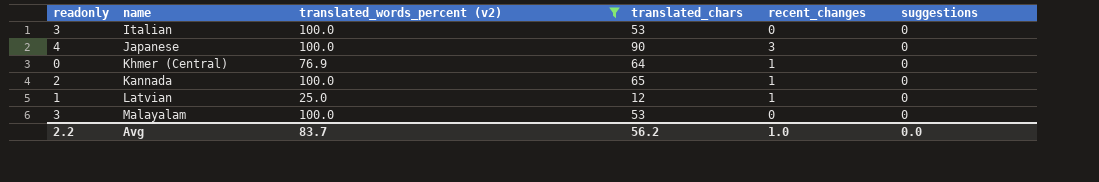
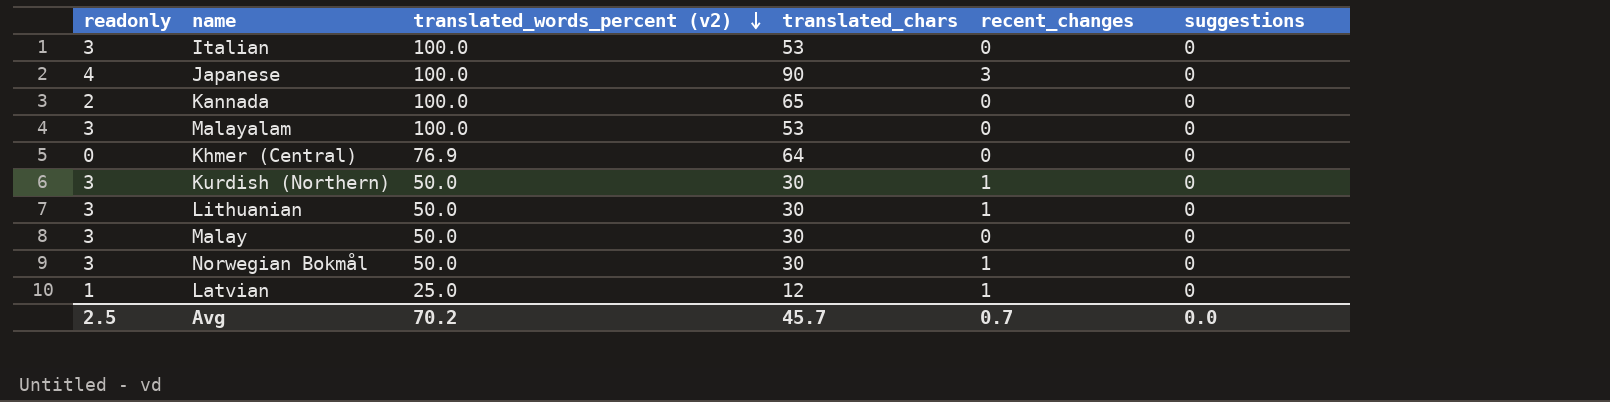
filter: translated_words_percent (v2) != 50.0 -> none
row order: none -> translated_words_percent (v2) descending
Kannada | recent_changes: 1 -> 0
Khmer (Central) | recent_changes: 1 -> 0
Avg | readonly: 2.2 -> 2.5
Avg | translated_words_percent (v2): 83.7 -> 70.2
Avg | translated_chars: 56.2 -> 45.7
Avg | recent_changes: 1.0 -> 0.7

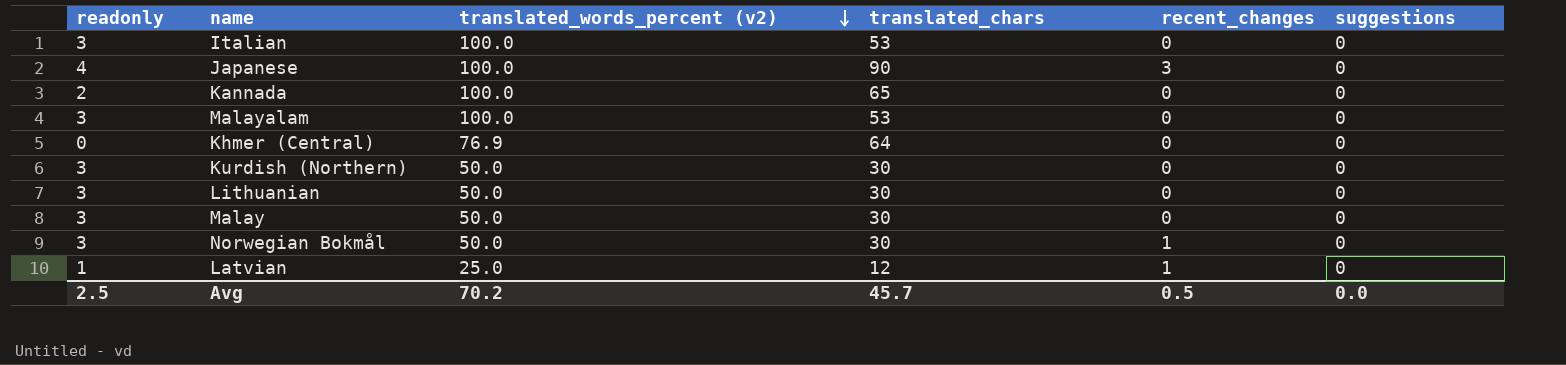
Kurdish (Northern) | recent_changes: 1 -> 0
Lithuanian | recent_changes: 1 -> 0
Avg | recent_changes: 0.7 -> 0.5

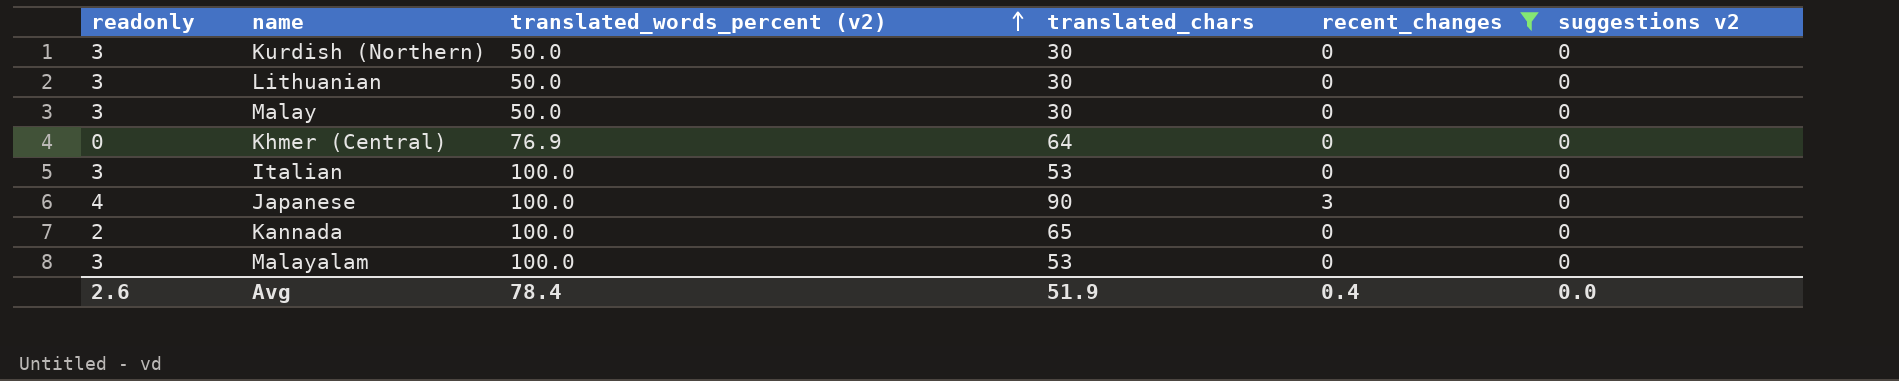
filter: none -> recent_changes != 1
row order: translated_words_percent (v2) descending -> translated_words_percent (v2) ascending
column name: suggestions -> suggestions v2
Avg | readonly: 2.5 -> 2.6
Avg | translated_words_percent (v2): 70.2 -> 78.4
Avg | translated_chars: 45.7 -> 51.9
Avg | recent_changes: 0.5 -> 0.4

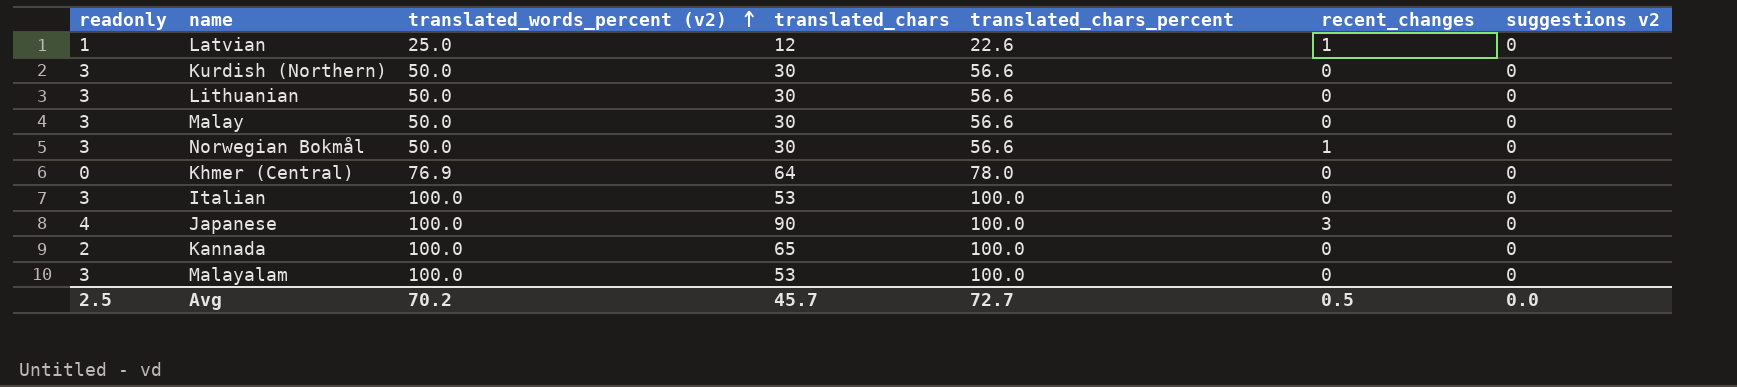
filter: recent_changes != 1 -> none
column translated_chars_percent | position: none -> 5
Avg | readonly: 2.6 -> 2.5
Avg | translated_words_percent (v2): 78.4 -> 70.2
Avg | translated_chars: 51.9 -> 45.7
Avg | recent_changes: 0.4 -> 0.5

